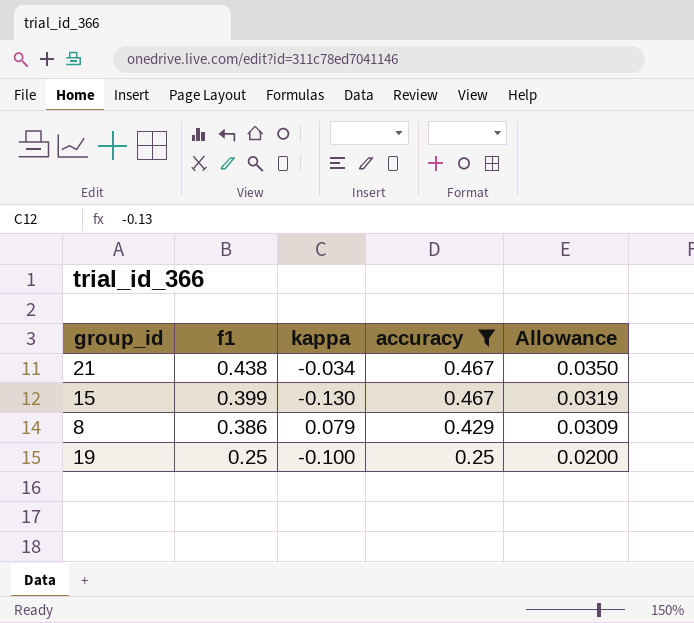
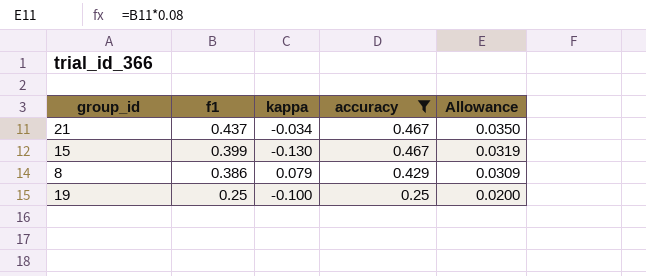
21 | f1: 0.438 -> 0.437

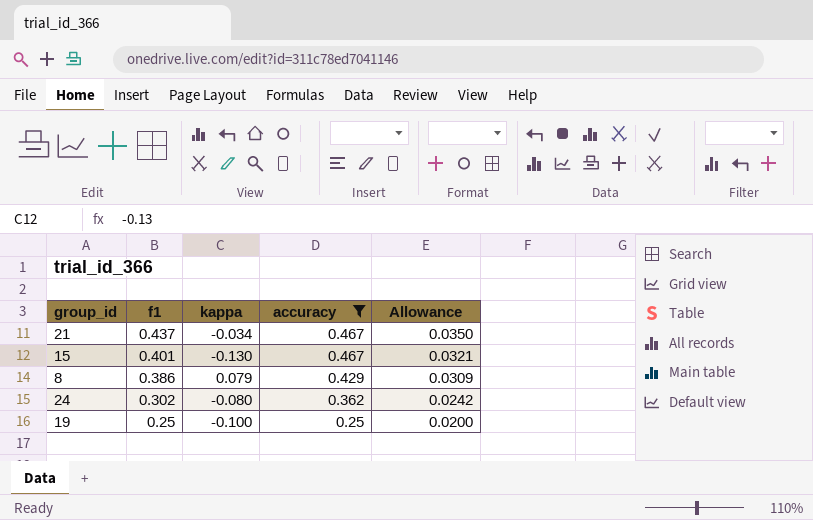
15 | f1: 0.399 -> 0.401
15 | Allowance: 0.0319 -> 0.0321
row 24: none -> 0.302 | -0.080 | 0.362 | 0.0242

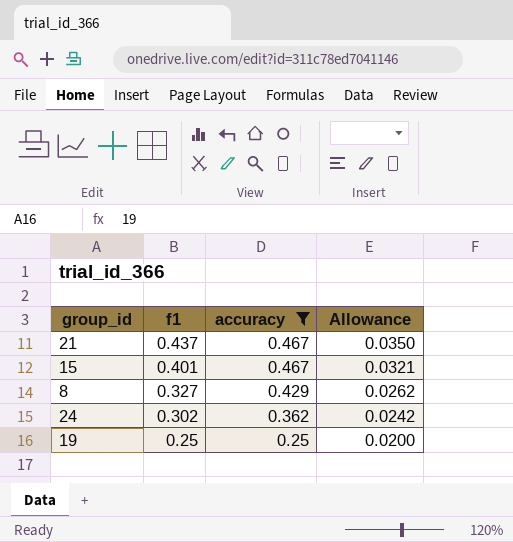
column kappa | position: 3 -> none
8 | f1: 0.386 -> 0.327
8 | Allowance: 0.0309 -> 0.0262

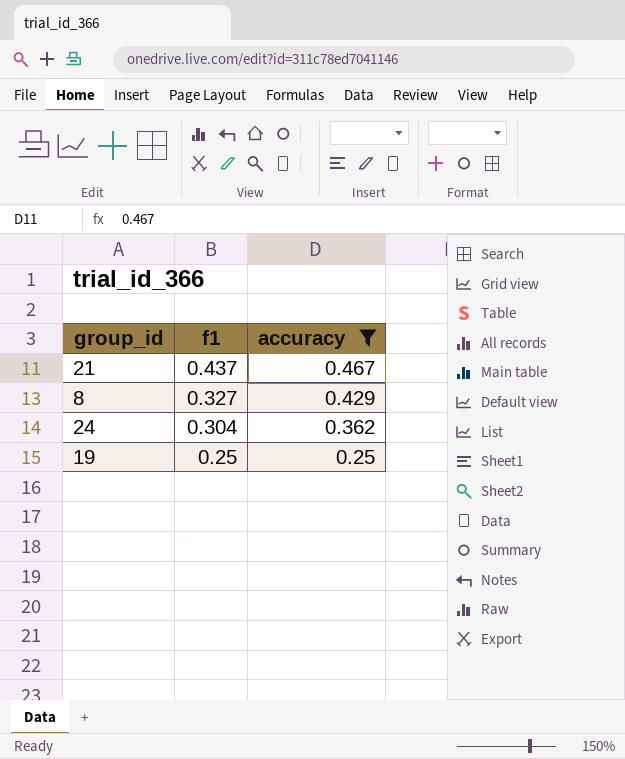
column Allowance | formula: [f1] * 0.08 -> none
row 15: 0.401 | 0.467 | 0.0321 -> none
24 | f1: 0.302 -> 0.304

